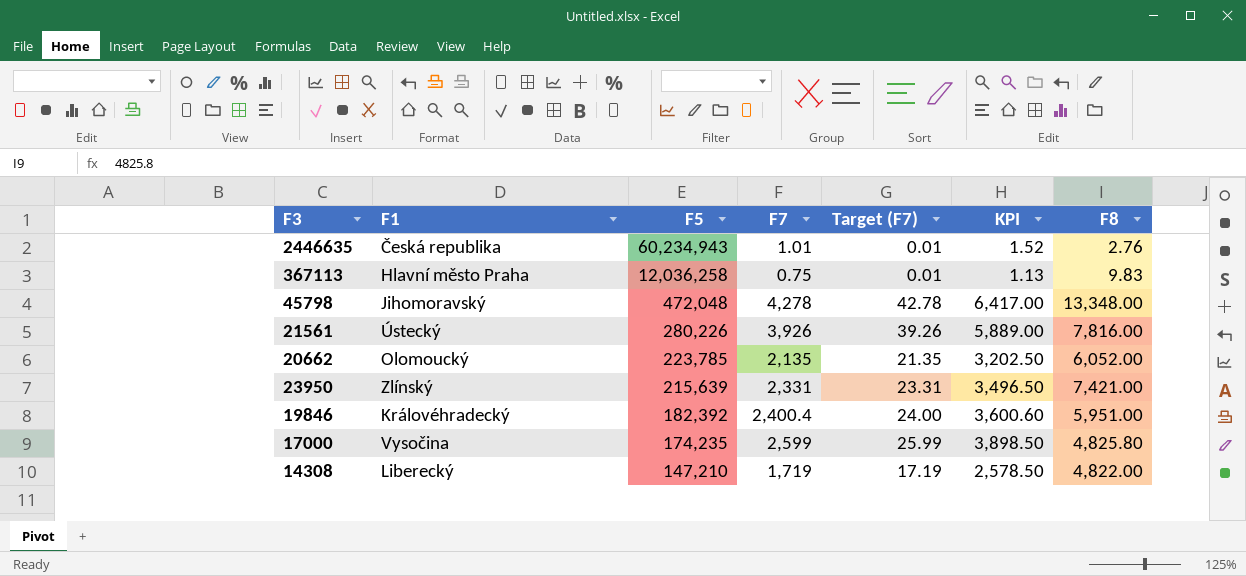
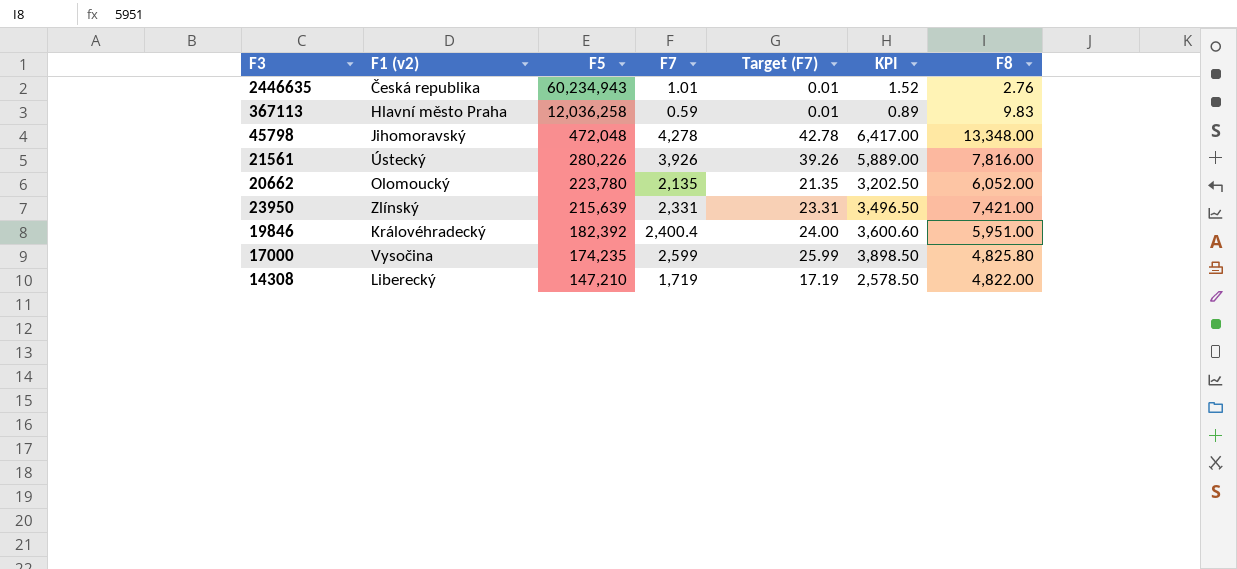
column name: F1 -> F1 (v2)
367113 | F7: 0.75 -> 0.59
367113 | KPI: 1.13 -> 0.89
20662 | F5: 223,785 -> 223,780

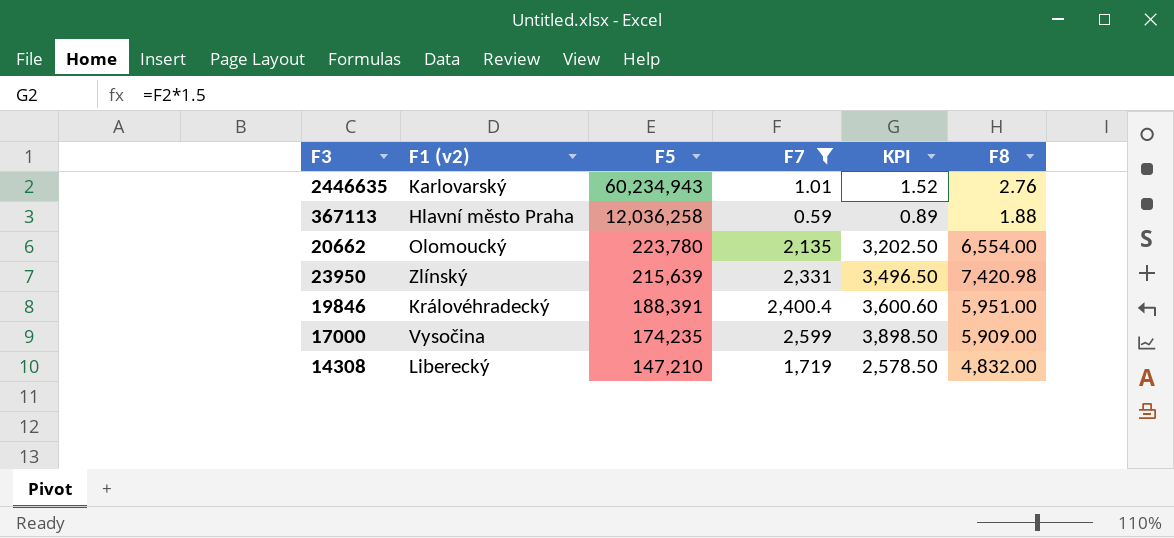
filter: none -> F7 <= 2,599
column Target (F7) | formula: [F7] * 0.01 -> none
2446635 | F1 (v2): Česká republika -> Karlovarský
367113 | F8: 9.83 -> 1.88
20662 | F8: 6,052.00 -> 6,554.00
23950 | F8: 7,421.00 -> 7,420.98
19846 | F5: 182,392 -> 188,391
17000 | F8: 4,825.80 -> 5,909.00
14308 | F8: 4,822.00 -> 4,832.00

